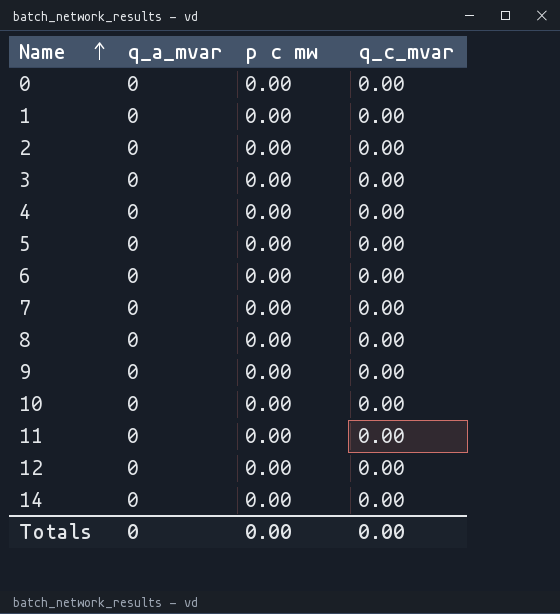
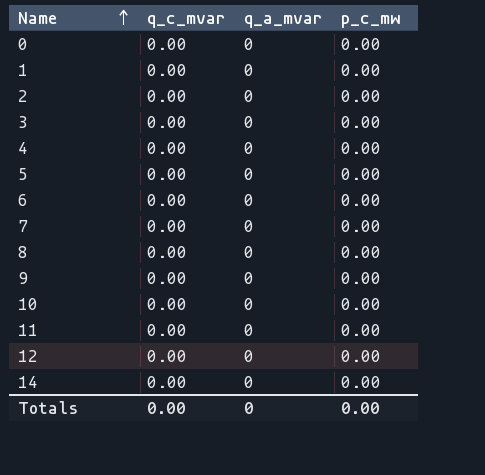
column q_c_mvar | position: 4 -> 2
column name: p c mw -> p_c_mw

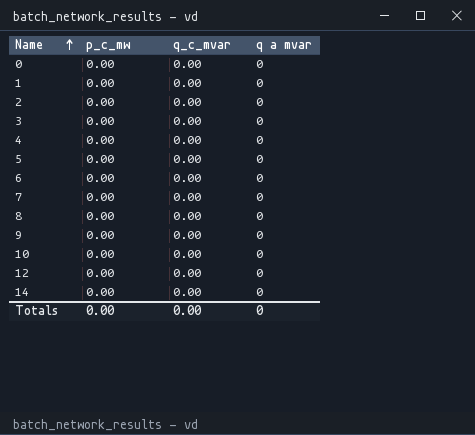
column p_c_mw | position: 4 -> 2
column name: q_a_mvar -> q a mvar
row 11: 0.00 | 0 | 0.00 -> none

